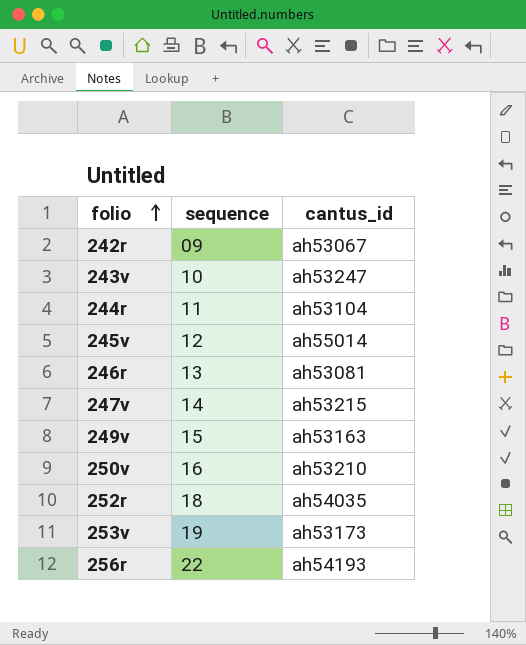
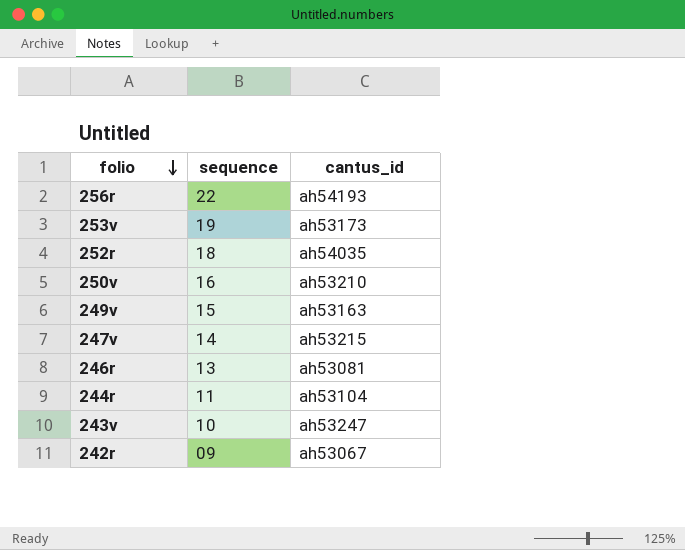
row order: folio ascending -> folio descending
row 245v: 12 | ah55014 -> none

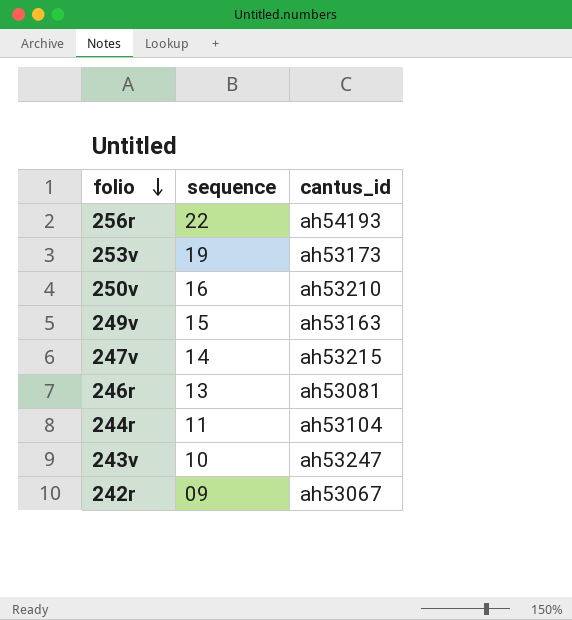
row 252r: 18 | ah54035 -> none

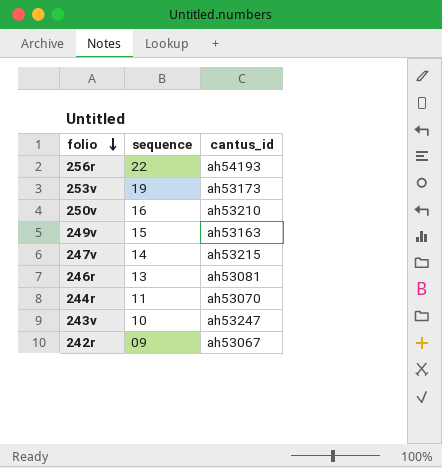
244r | cantus_id: ah53104 -> ah53070

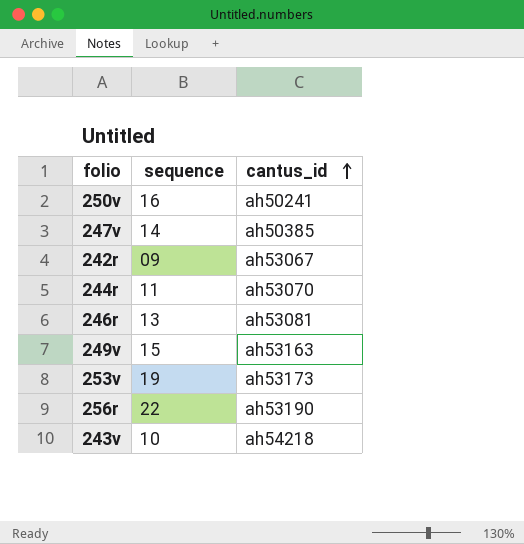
row order: folio descending -> cantus_id ascending
250v | cantus_id: ah53210 -> ah50241
247v | cantus_id: ah53215 -> ah50385
256r | cantus_id: ah54193 -> ah53190
243v | cantus_id: ah53247 -> ah54218

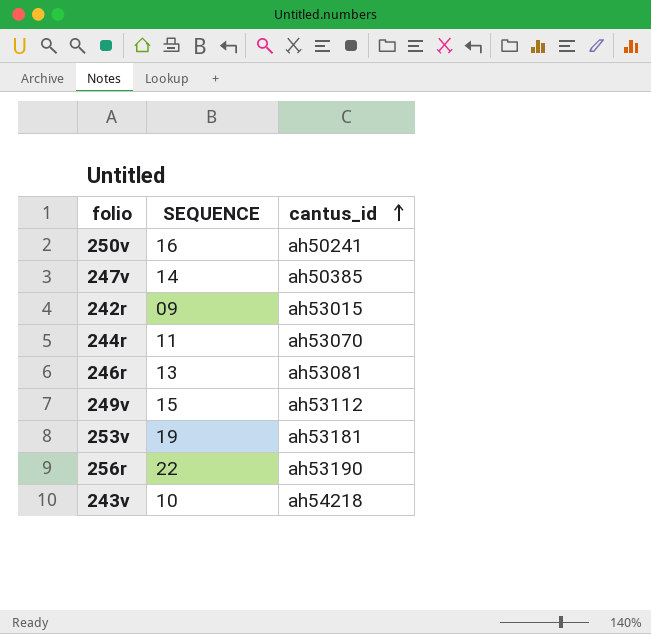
column name: sequence -> SEQUENCE
242r | cantus_id: ah53067 -> ah53015
249v | cantus_id: ah53163 -> ah53112
253v | cantus_id: ah53173 -> ah53181

